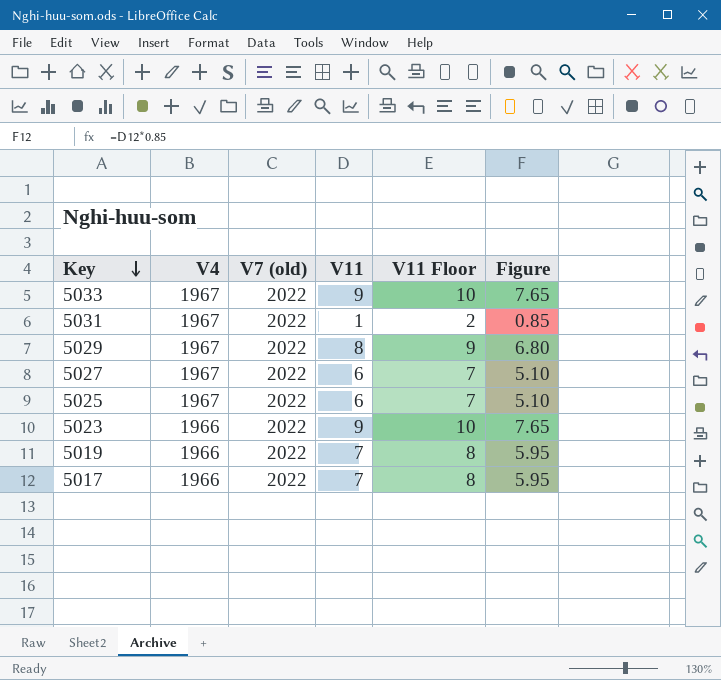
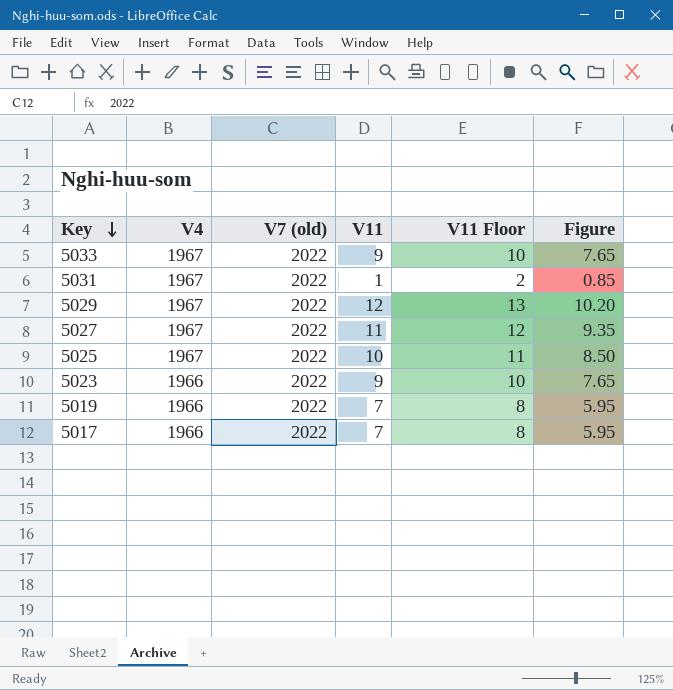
5029 | V11: 8 -> 12
5029 | V11 Floor: 9 -> 13
5029 | Figure: 6.80 -> 10.20
5027 | V11: 6 -> 11
5027 | V11 Floor: 7 -> 12
5027 | Figure: 5.10 -> 9.35
5025 | V11: 6 -> 10
5025 | V11 Floor: 7 -> 11
5025 | Figure: 5.10 -> 8.50

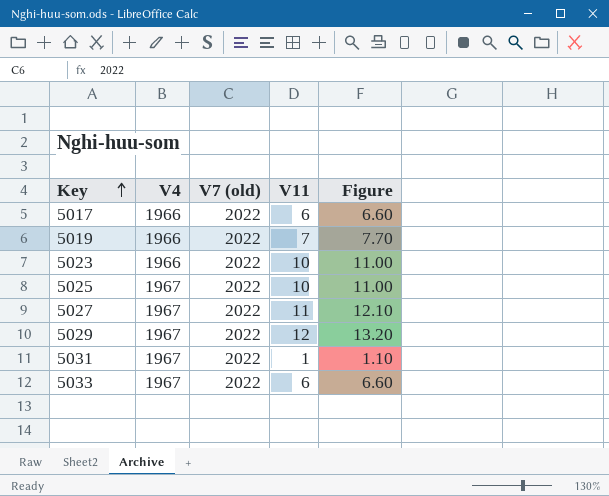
row order: Key descending -> Key ascending
column V11 Floor | formula: [V11] + 1 -> none
column Figure | formula: [V11] * 0.85 -> [V11] * 1.1
5017 | V11: 7 -> 6
5023 | V11: 9 -> 10
5033 | V11: 9 -> 6

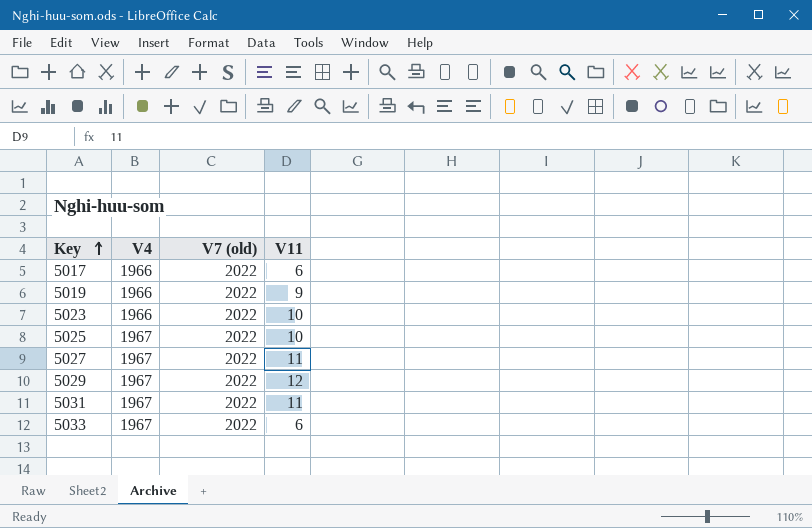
column Figure | formula: [V11] * 1.1 -> none
5019 | V11: 7 -> 9
5031 | V11: 1 -> 11

